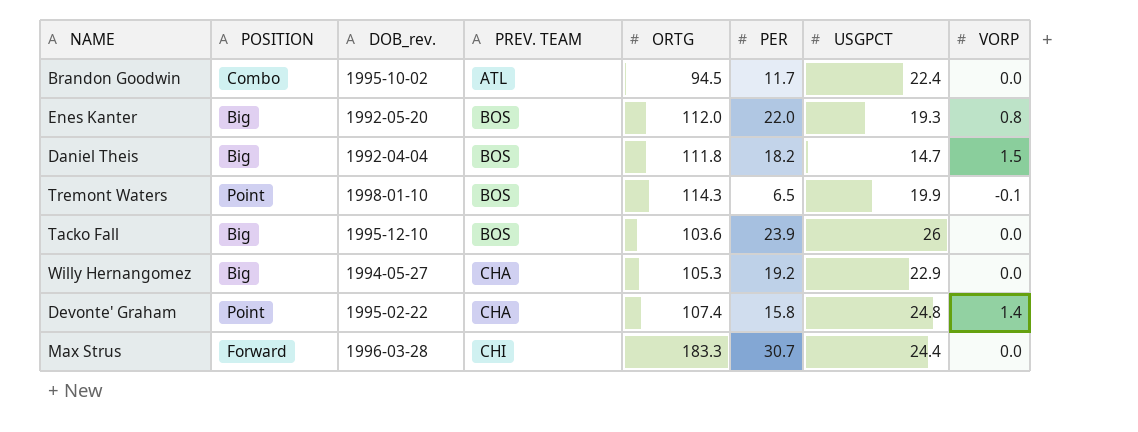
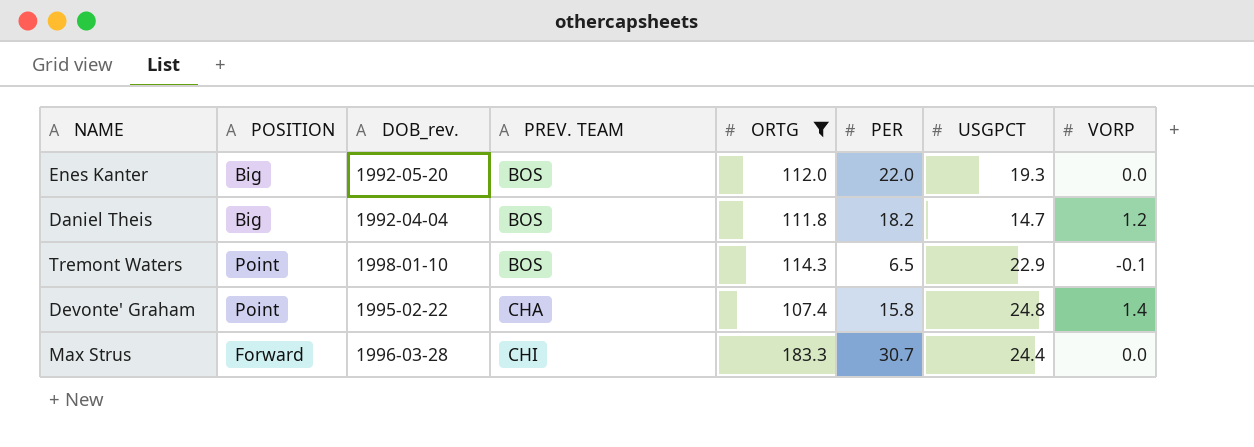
filter: none -> ORTG >= 107.4
Enes Kanter | VORP: 0.8 -> 0.0
Daniel Theis | VORP: 1.5 -> 1.2
Tremont Waters | USGPCT: 19.9 -> 22.9

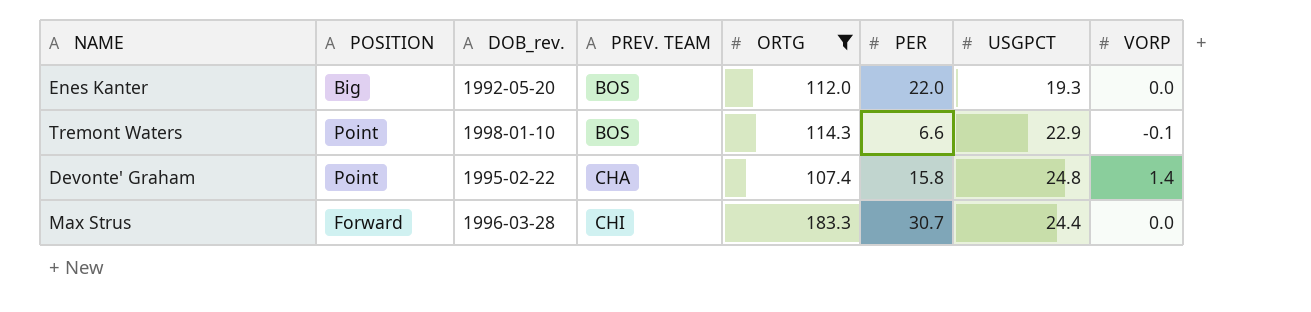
row Daniel Theis: Big | 1992-04-04 | BOS | 111.8 | 18.2 | 14.7 | 1.2 -> none
Tremont Waters | PER: 6.5 -> 6.6

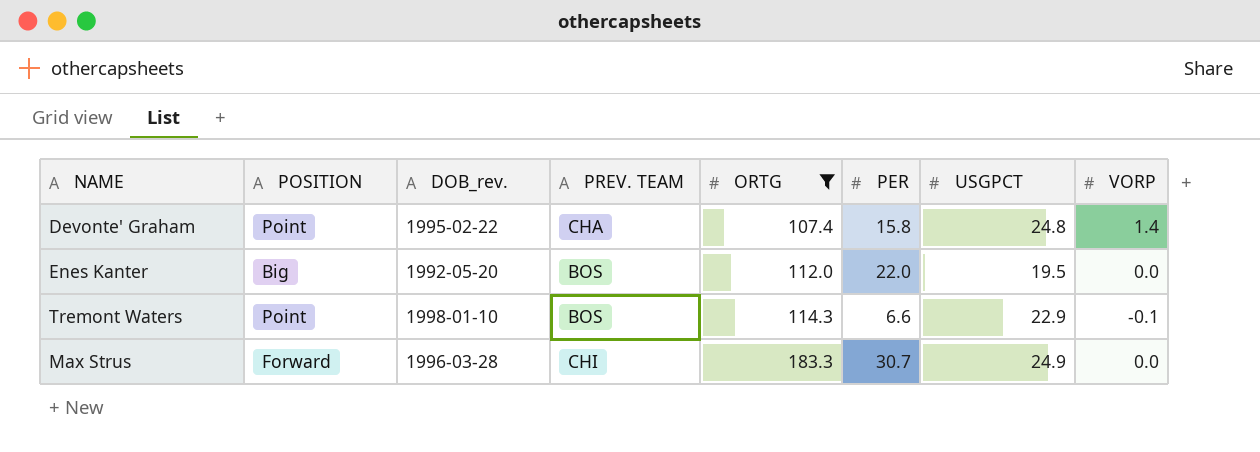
row order: PREV. TEAM ascending -> ORTG ascending
Enes Kanter | USGPCT: 19.3 -> 19.5
Max Strus | USGPCT: 24.4 -> 24.9

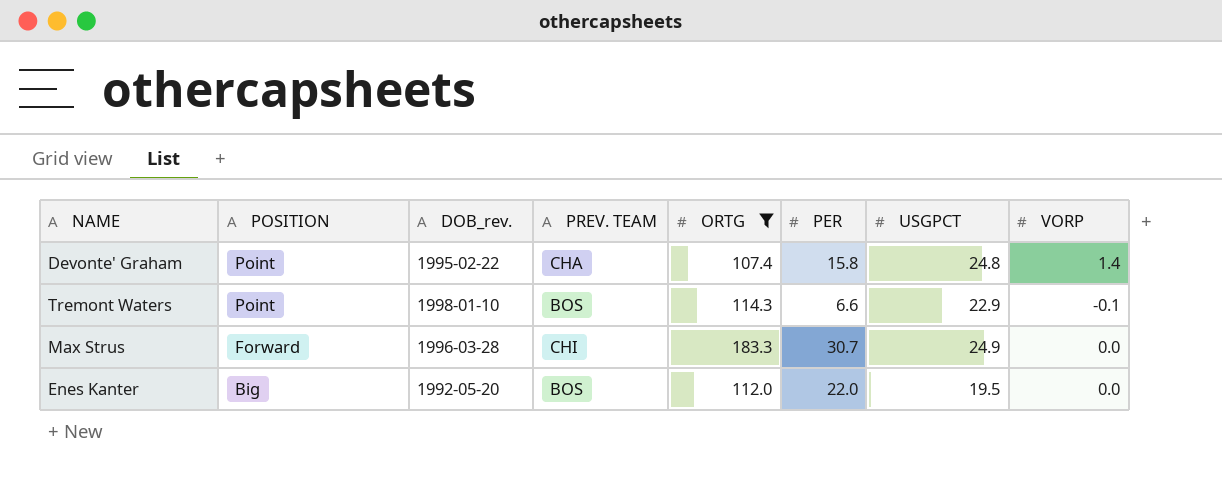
row order: ORTG ascending -> POSITION descending

